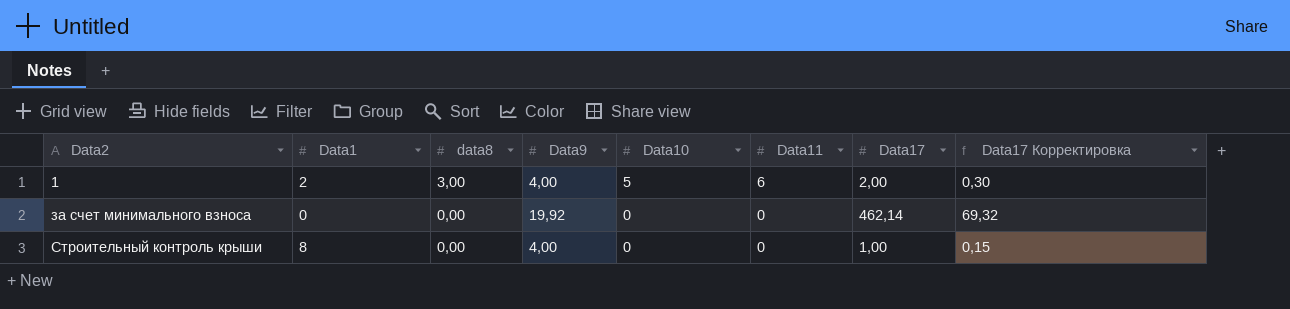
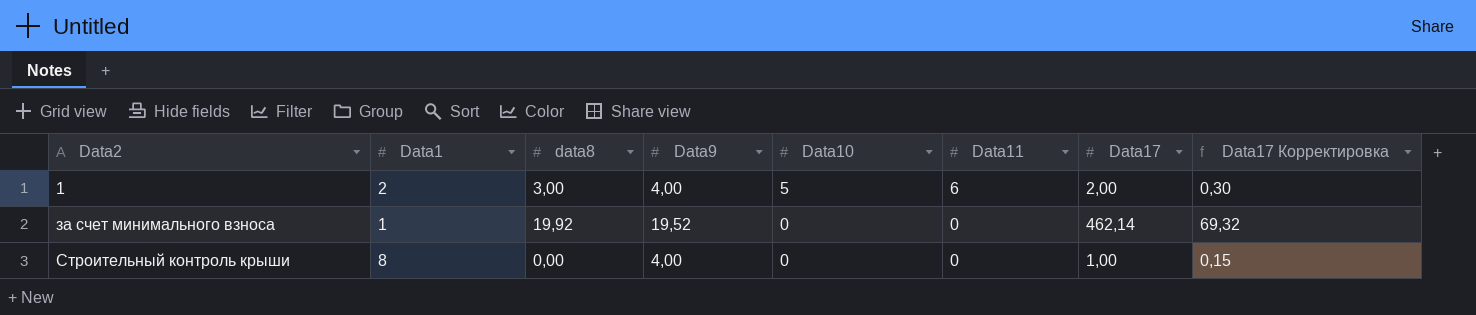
за счет минимального взноса | Data1: 0 -> 1
за счет минимального взноса | data8: 0,00 -> 19,92
за счет минимального взноса | Data9: 19,92 -> 19,52

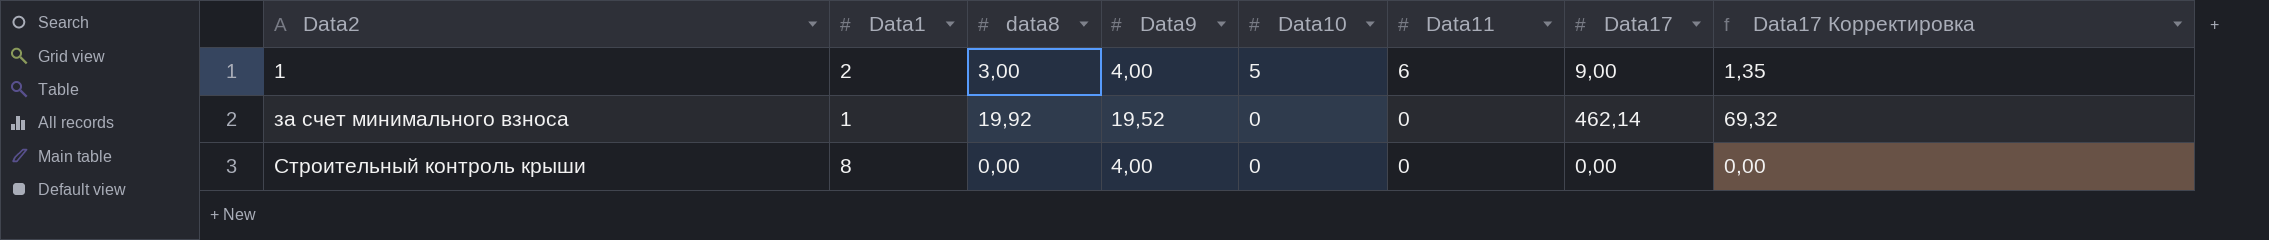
1 | Data17: 2,00 -> 9,00
1 | Data17 Корректировка: 0,30 -> 1,35
Строительный контроль крыши | Data17: 1,00 -> 0,00
Строительный контроль крыши | Data17 Корректировка: 0,15 -> 0,00

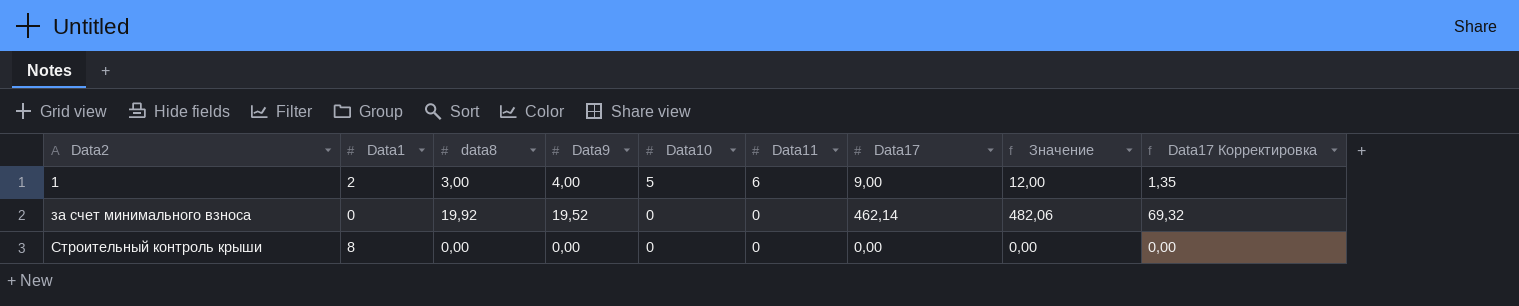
column Значение | formula: none -> [data8] + [Data17]
за счет минимального взноса | Data1: 1 -> 0
Строительный контроль крыши | Data9: 4,00 -> 0,00

